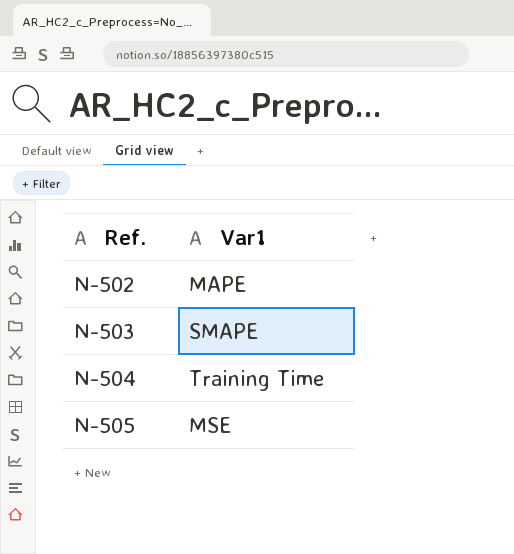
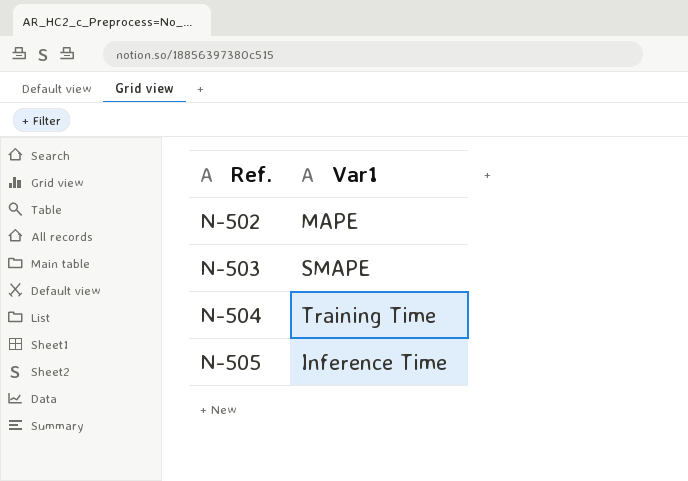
N-505 | Var1: MSE -> Inference Time

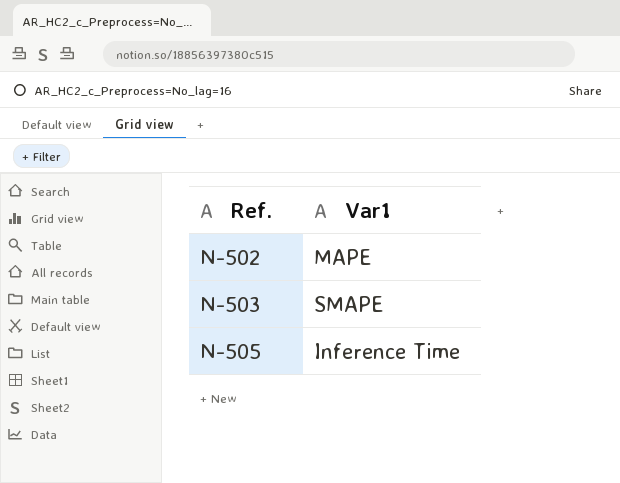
row N-504: Training Time -> none

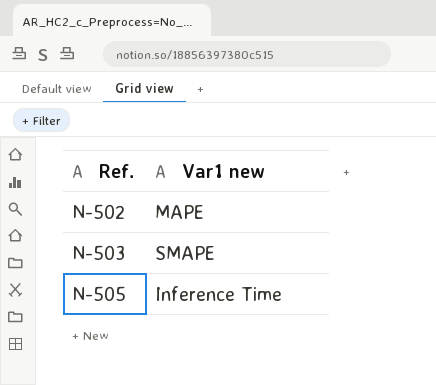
column name: Var1 -> Var1 new

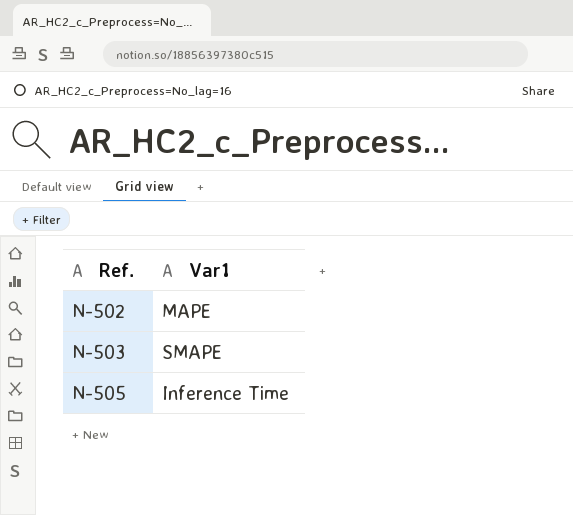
column name: Var1 new -> Var1

